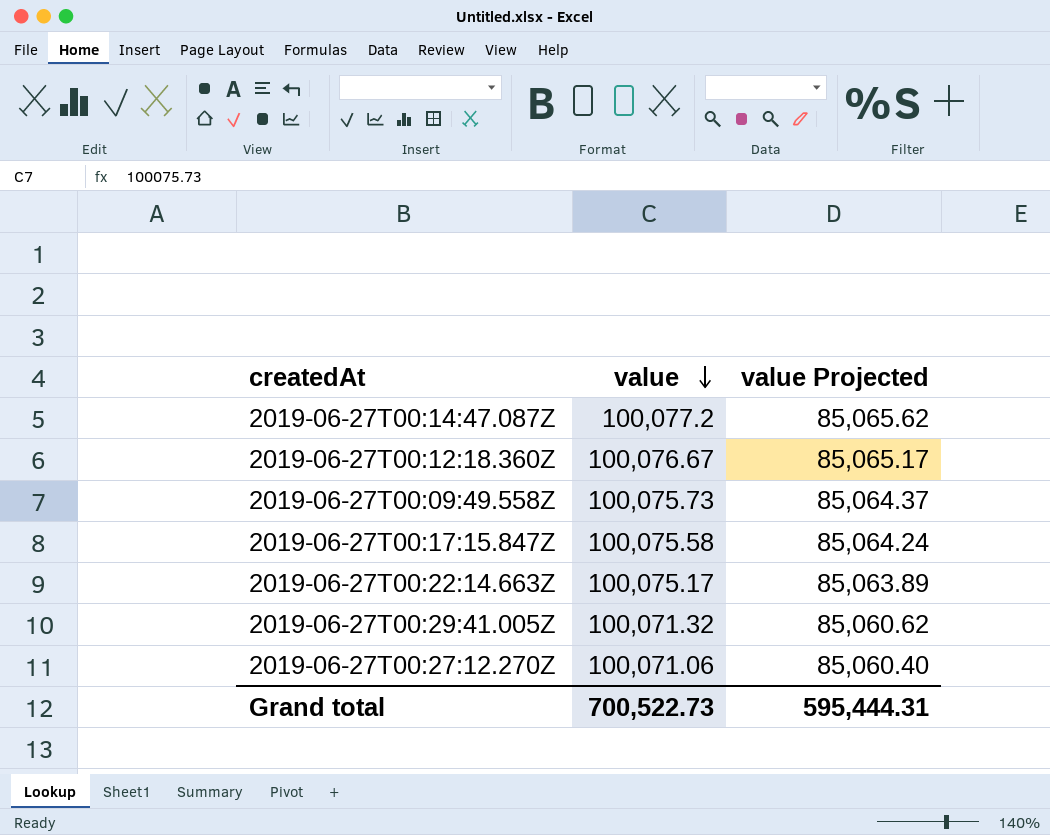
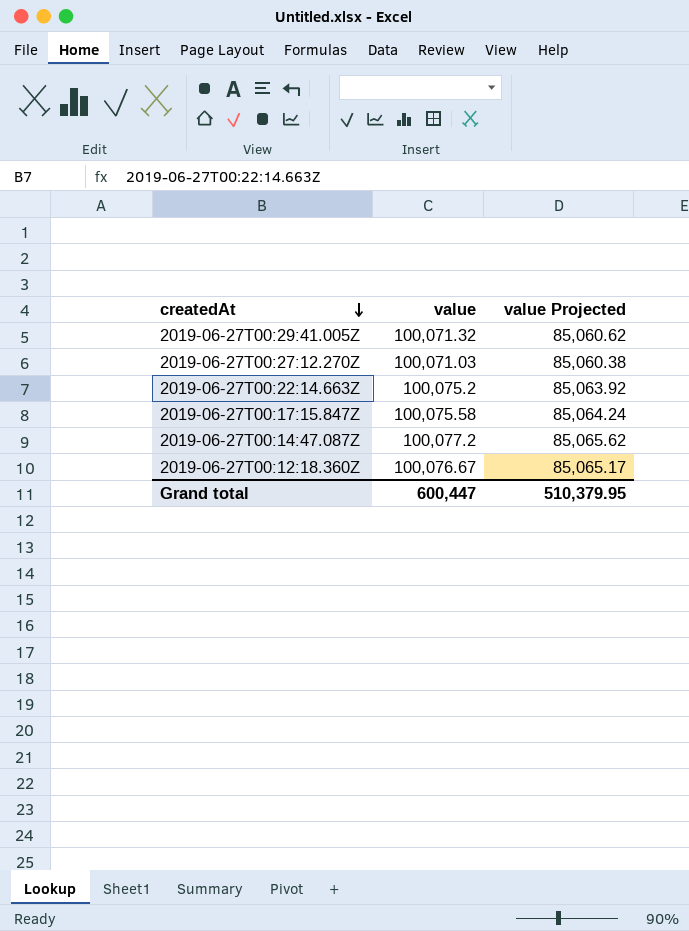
row order: value descending -> createdAt descending
row 2019-06-27T00:09:49.558Z: 100,075.73 | 85,064.37 -> none
2019-06-27T00:27:12.270Z | value: 100,071.06 -> 100,071.03
2019-06-27T00:27:12.270Z | value Projected: 85,060.40 -> 85,060.38
2019-06-27T00:22:14.663Z | value: 100,075.17 -> 100,075.2
2019-06-27T00:22:14.663Z | value Projected: 85,063.89 -> 85,063.92
Grand total | value: 700,522.73 -> 600,447
Grand total | value Projected: 595,444.31 -> 510,379.95

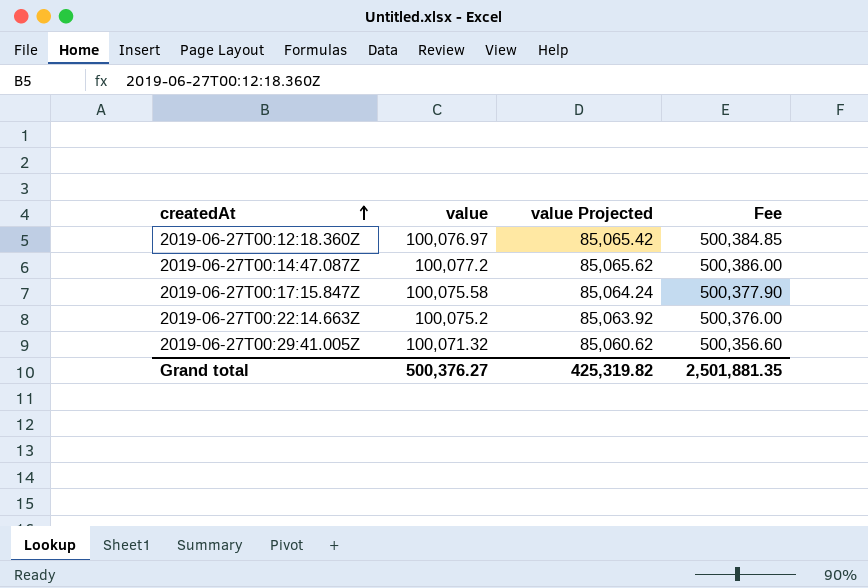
row order: createdAt descending -> createdAt ascending
column Fee | formula: none -> [value] * 5
row 2019-06-27T00:27:12.270Z: 100,071.03 | 85,060.38 -> none
2019-06-27T00:12:18.360Z | value: 100,076.67 -> 100,076.97
2019-06-27T00:12:18.360Z | value Projected: 85,065.17 -> 85,065.42
Grand total | value: 600,447 -> 500,376.27
Grand total | value Projected: 510,379.95 -> 425,319.82

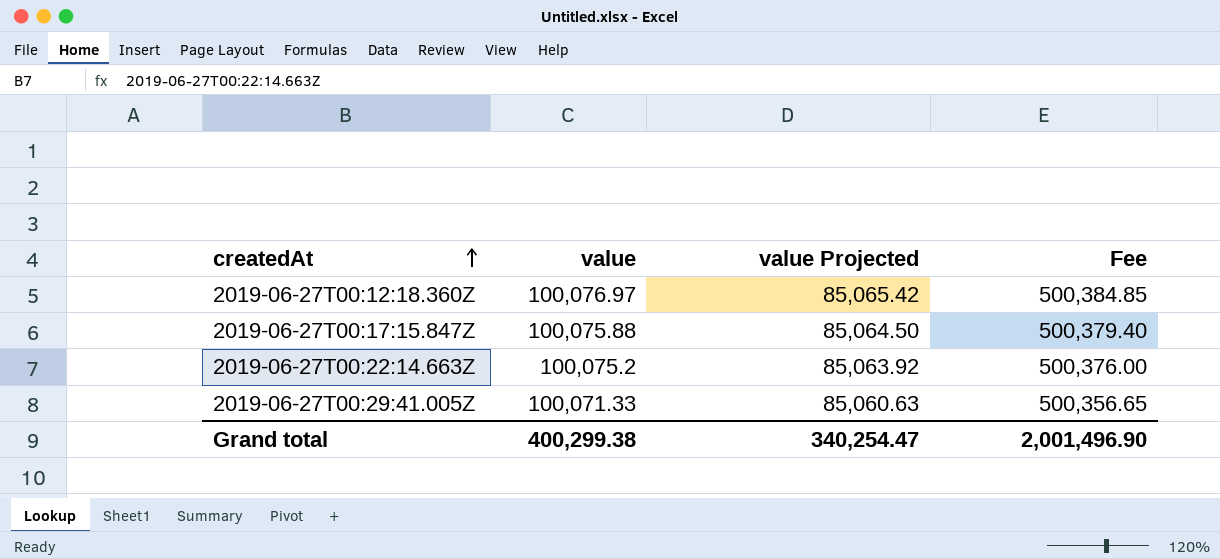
row 2019-06-27T00:14:47.087Z: 100,077.2 | 85,065.62 | 500,386.00 -> none
2019-06-27T00:17:15.847Z | value: 100,075.58 -> 100,075.88
2019-06-27T00:17:15.847Z | value Projected: 85,064.24 -> 85,064.50
2019-06-27T00:17:15.847Z | Fee: 500,377.90 -> 500,379.40
2019-06-27T00:29:41.005Z | value: 100,071.32 -> 100,071.33
2019-06-27T00:29:41.005Z | value Projected: 85,060.62 -> 85,060.63
2019-06-27T00:29:41.005Z | Fee: 500,356.60 -> 500,356.65
Grand total | value: 500,376.27 -> 400,299.38
Grand total | value Projected: 425,319.82 -> 340,254.47
Grand total | Fee: 2,501,881.35 -> 2,001,496.90

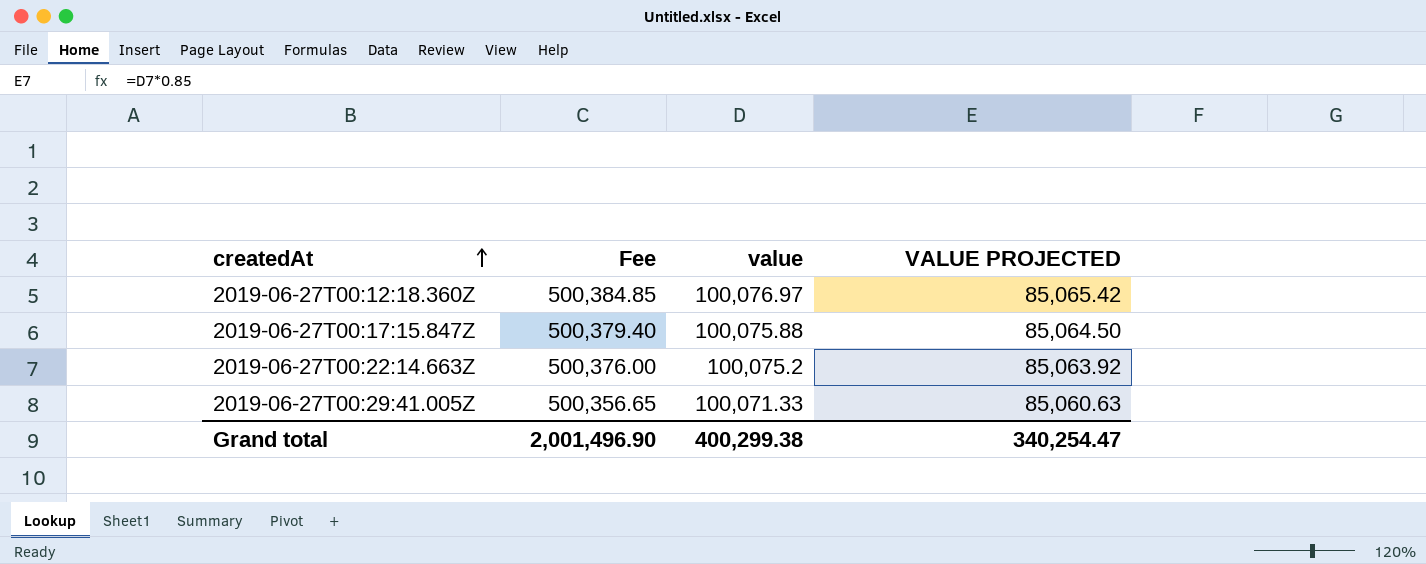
column Fee | position: 4 -> 2
column name: value Projected -> VALUE PROJECTED

